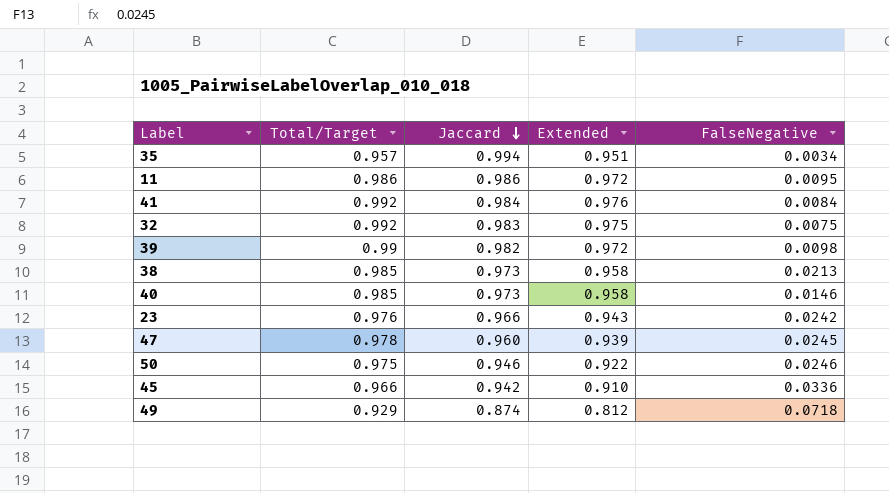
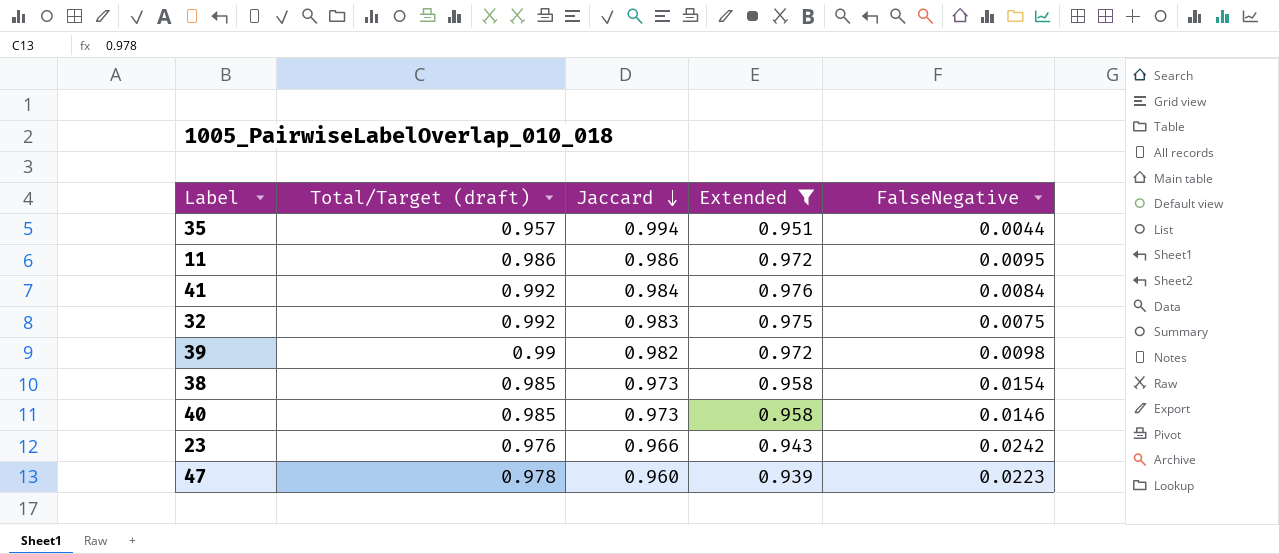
filter: none -> Extended >= 0.939
column name: Total/Target -> Total/Target (draft)
35 | FalseNegative: 0.0034 -> 0.0044
38 | FalseNegative: 0.0213 -> 0.0154
47 | FalseNegative: 0.0245 -> 0.0223

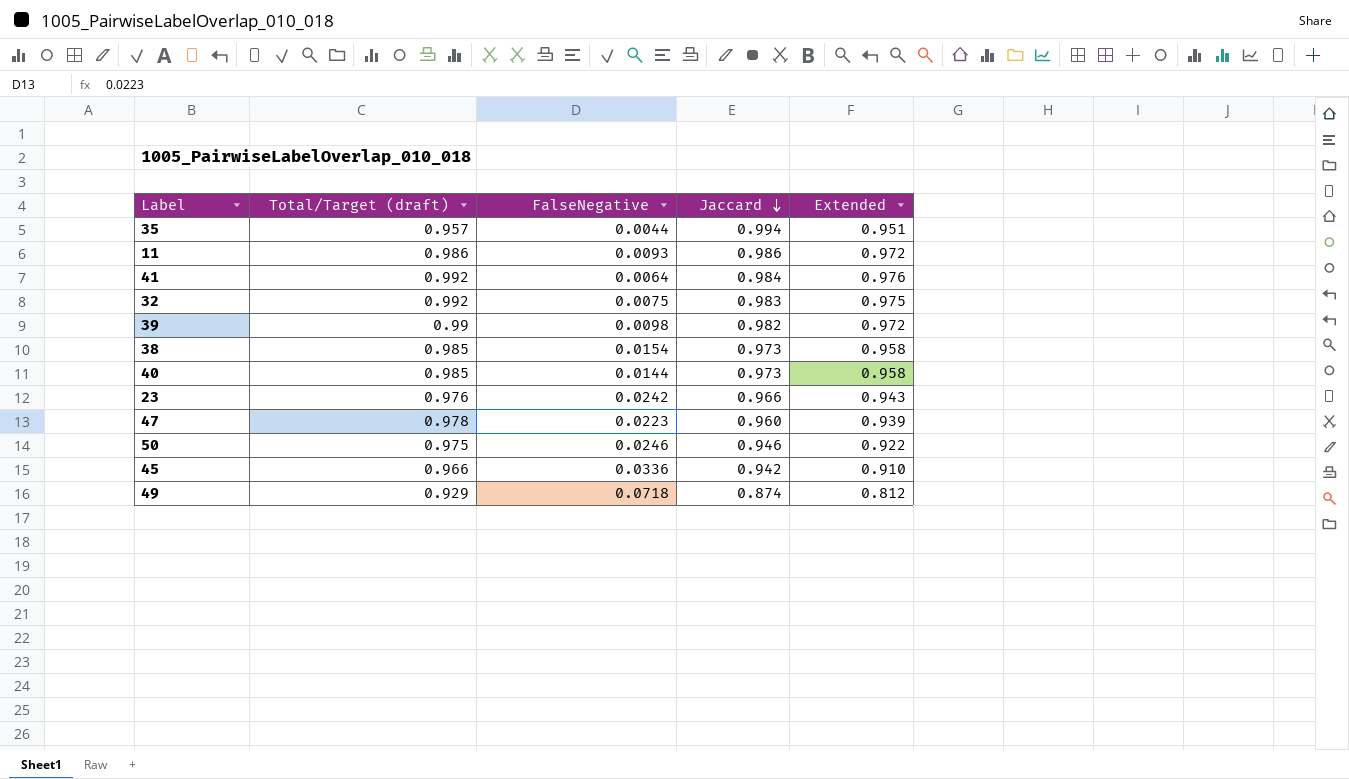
filter: Extended >= 0.939 -> none
column FalseNegative | position: 5 -> 3
11 | FalseNegative: 0.0095 -> 0.0093
41 | FalseNegative: 0.0084 -> 0.0064
40 | FalseNegative: 0.0146 -> 0.0144

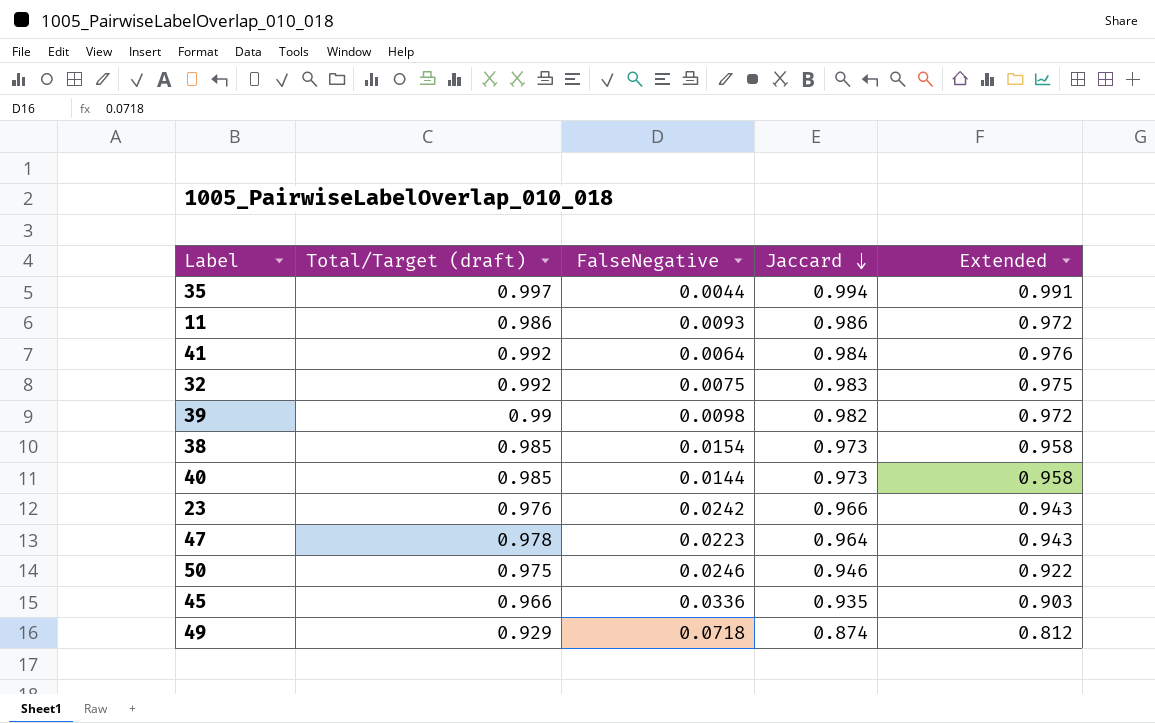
35 | Total/Target (draft): 0.957 -> 0.997
35 | Extended: 0.951 -> 0.991
47 | Jaccard: 0.960 -> 0.964
47 | Extended: 0.939 -> 0.943
45 | Jaccard: 0.942 -> 0.935
45 | Extended: 0.910 -> 0.903

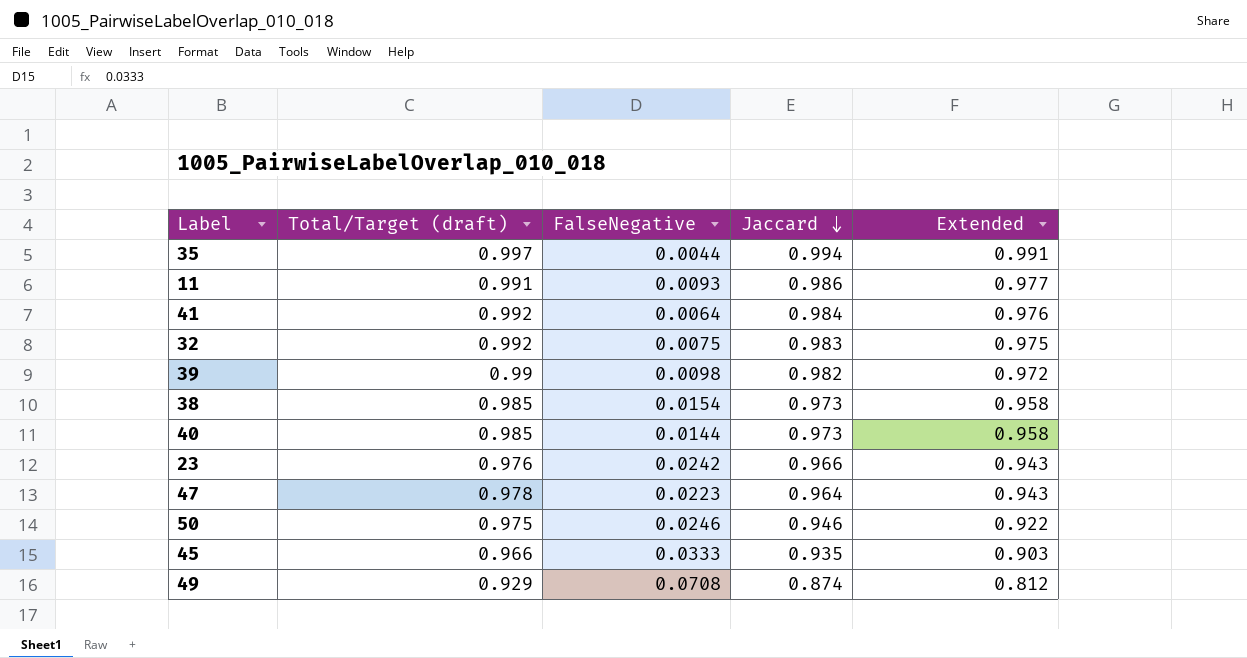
11 | Total/Target (draft): 0.986 -> 0.991
11 | Extended: 0.972 -> 0.977
45 | FalseNegative: 0.0336 -> 0.0333
49 | FalseNegative: 0.0718 -> 0.0708

